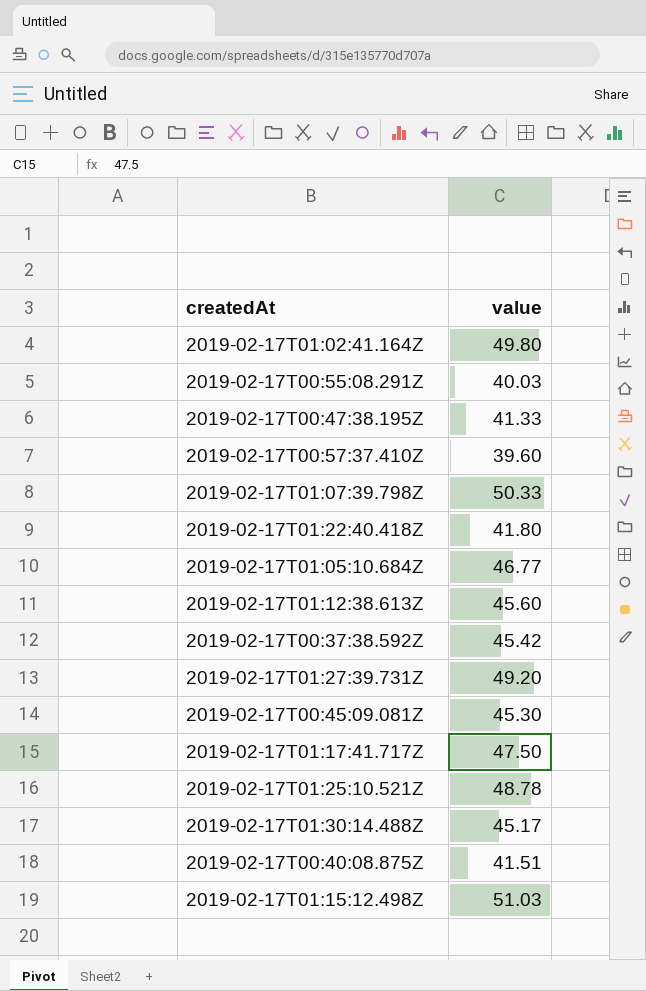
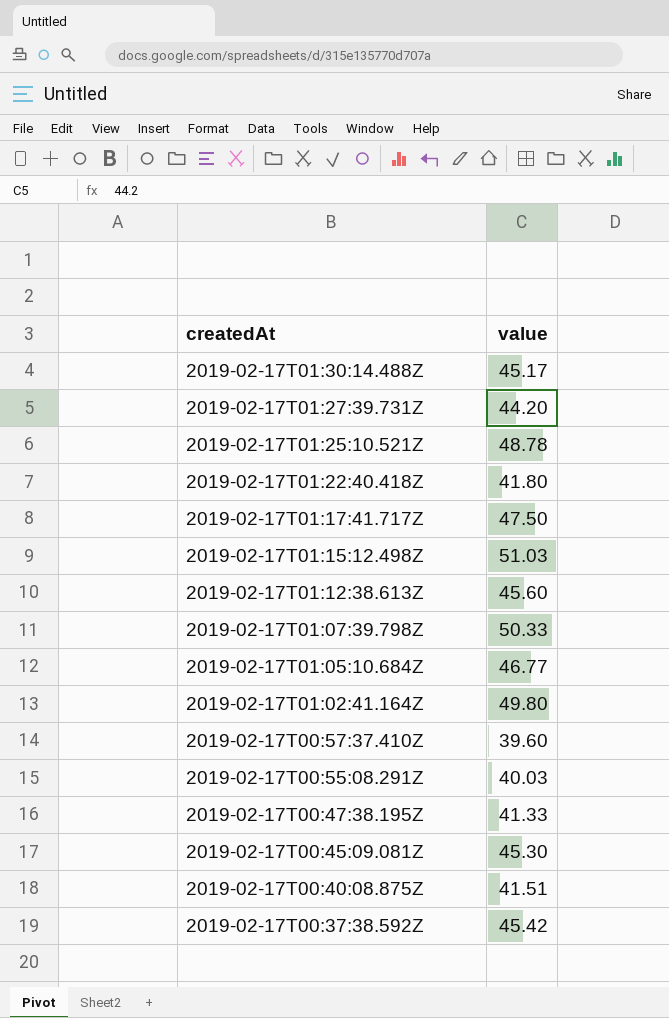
row order: none -> createdAt descending
2019-02-17T01:27:39.731Z | value: 49.20 -> 44.20

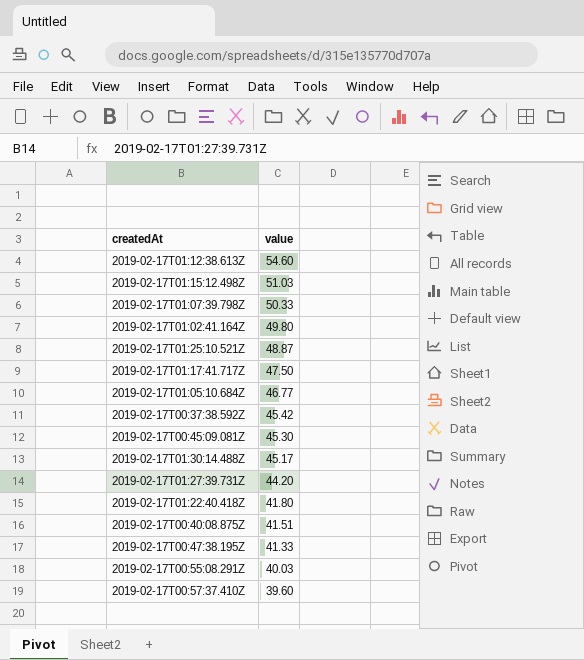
row order: createdAt descending -> value descending
2019-02-17T01:12:38.613Z | value: 45.60 -> 54.60
2019-02-17T01:25:10.521Z | value: 48.78 -> 48.87

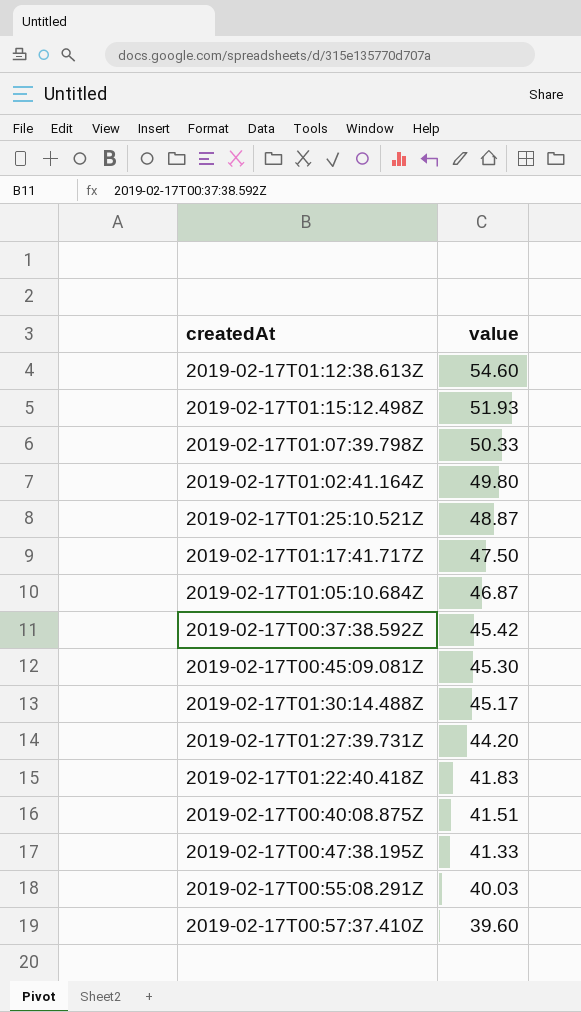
2019-02-17T01:15:12.498Z | value: 51.03 -> 51.93
2019-02-17T01:05:10.684Z | value: 46.77 -> 46.87
2019-02-17T01:22:40.418Z | value: 41.80 -> 41.83

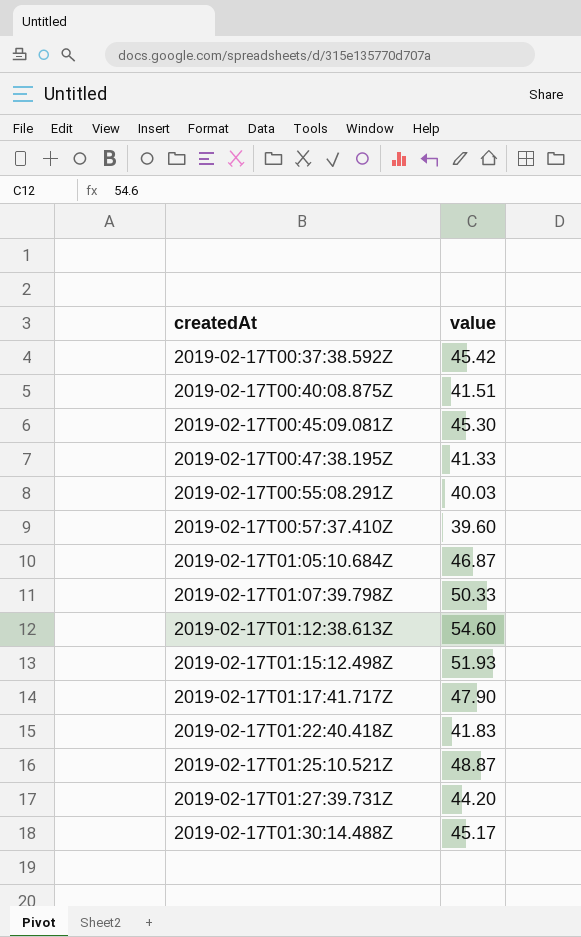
row order: value descending -> createdAt ascending
row 2019-02-17T01:02:41.164Z: 49.80 -> none
2019-02-17T01:17:41.717Z | value: 47.50 -> 47.90

